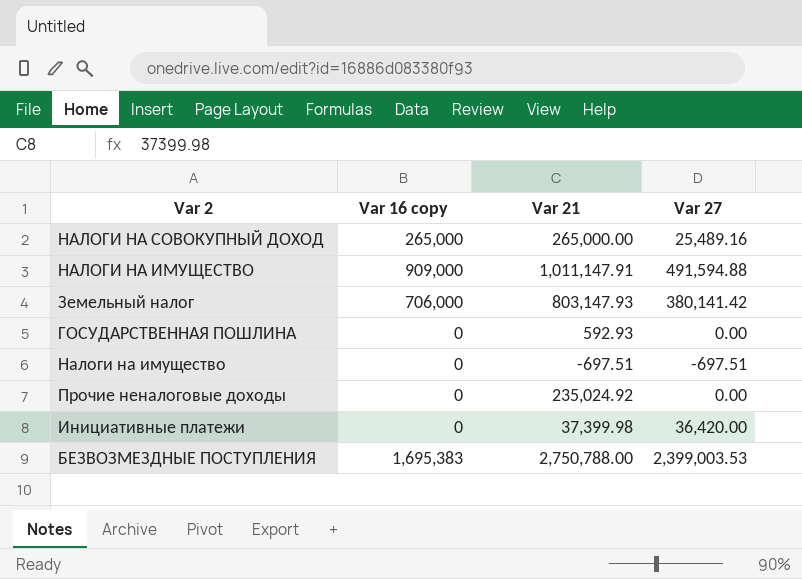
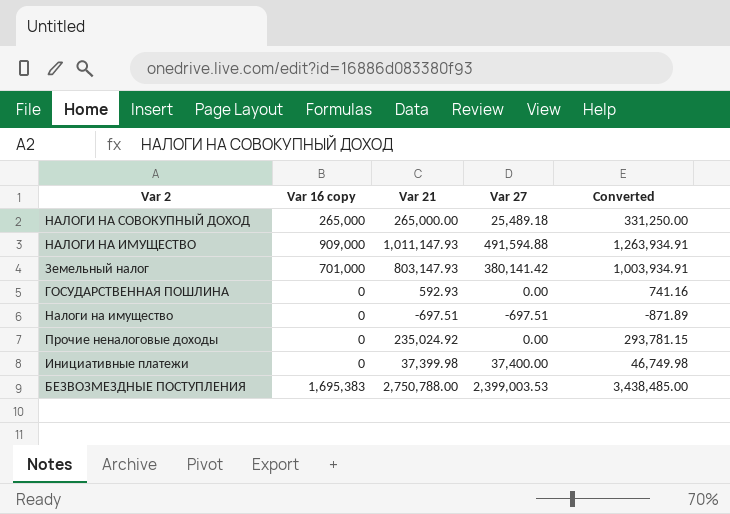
column Converted | formula: none -> [Var 21] * 1.25
НАЛОГИ НА СОВОКУПНЫЙ ДОХОД | Var 27: 25,489.16 -> 25,489.18
НАЛОГИ НА ИМУЩЕСТВО | Var 21: 1,011,147.91 -> 1,011,147.93
Земельный налог | Var 16 copy: 706,000 -> 701,000
Инициативные платежи | Var 27: 36,420.00 -> 37,400.00

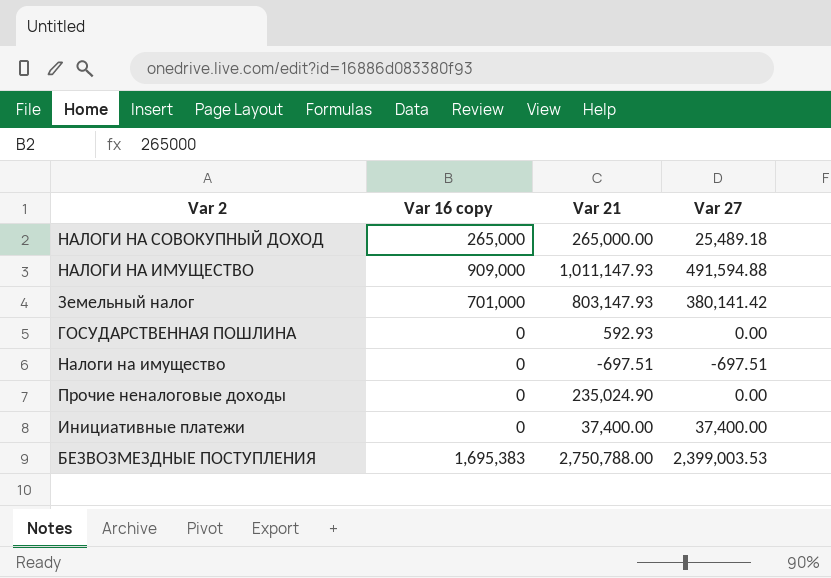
column Converted | formula: [Var 21] * 1.25 -> none
Прочие неналоговые доходы | Var 21: 235,024.92 -> 235,024.90
Инициативные платежи | Var 21: 37,399.98 -> 37,400.00

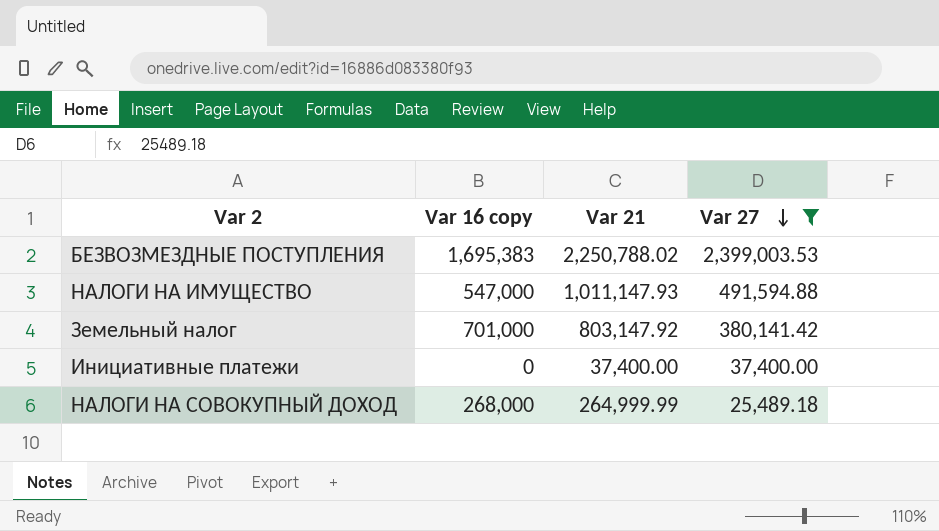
filter: none -> Var 27 >= 25,489.18
row order: none -> Var 27 descending
БЕЗВОЗМЕЗДНЫЕ ПОСТУПЛЕНИЯ | Var 21: 2,750,788.00 -> 2,250,788.02
НАЛОГИ НА ИМУЩЕСТВО | Var 16 copy: 909,000 -> 547,000
Земельный налог | Var 21: 803,147.93 -> 803,147.92
НАЛОГИ НА СОВОКУПНЫЙ ДОХОД | Var 16 copy: 265,000 -> 268,000
НАЛОГИ НА СОВОКУПНЫЙ ДОХОД | Var 21: 265,000.00 -> 264,999.99

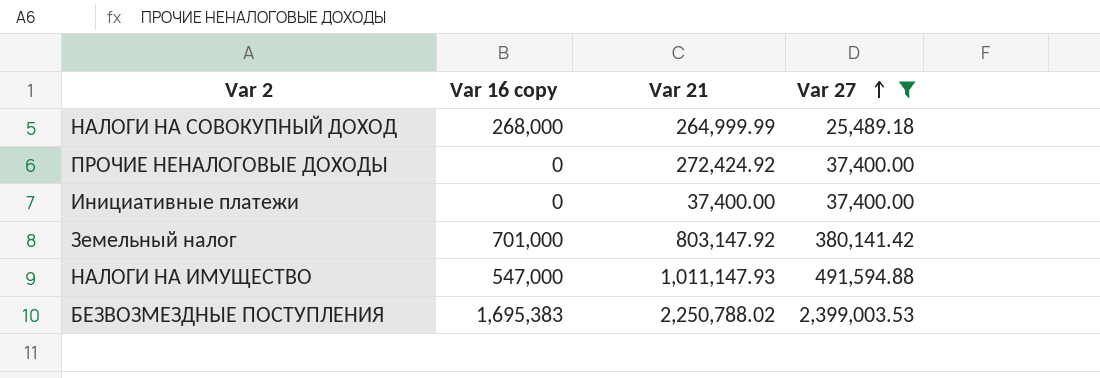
row order: Var 27 descending -> Var 27 ascending
row ПРОЧИЕ НЕНАЛОГОВЫЕ ДОХОДЫ: none -> 0 | 272,424.92 | 37,400.00

